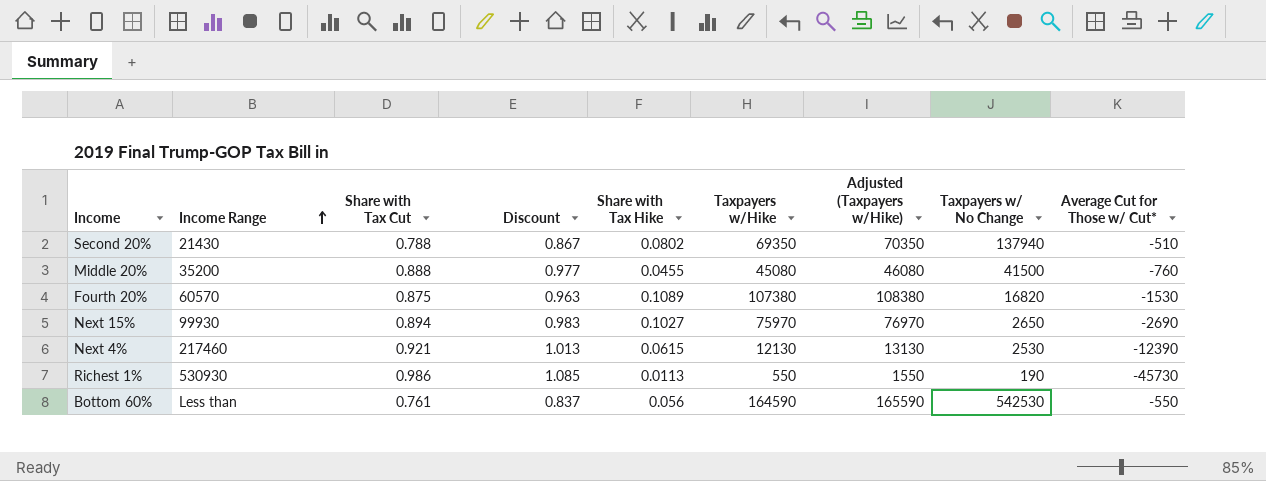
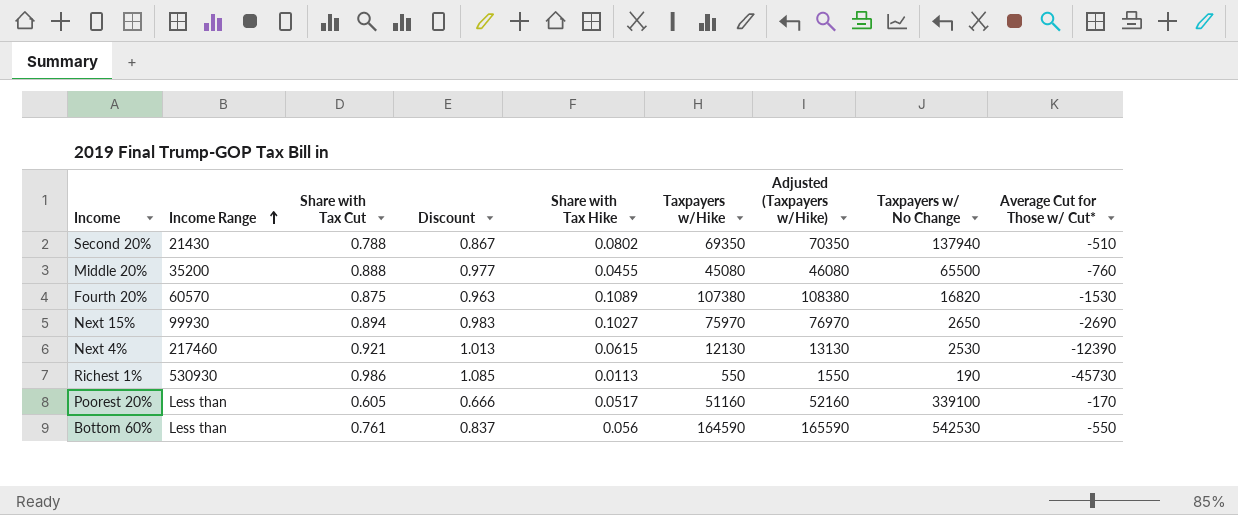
Middle 20% | Taxpayers w/ No Change: 41500 -> 65500
row Poorest 20%: none -> Less than | 0.605 | 0.666 | 0.0517 | 51160 | 52160 | 339100 | -170

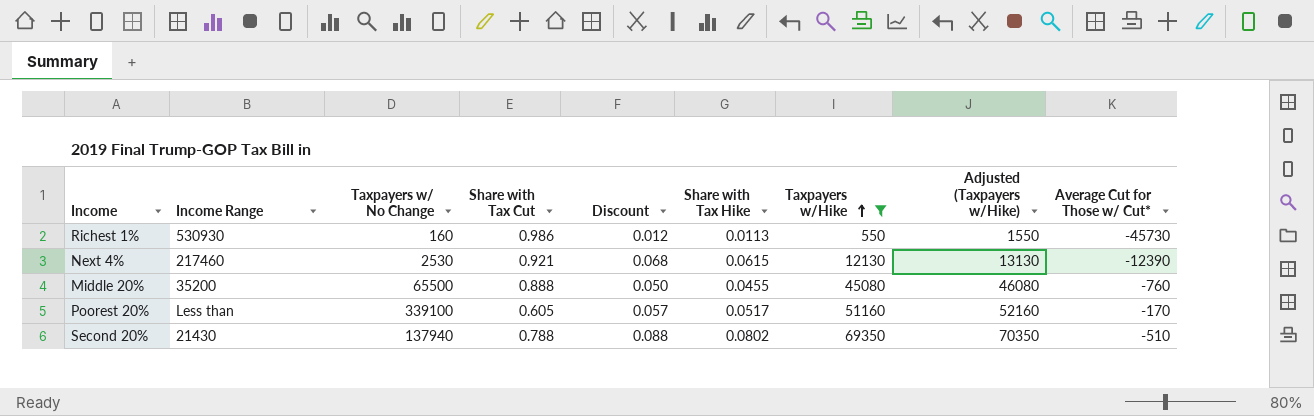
filter: none -> Taxpayers w/Hike <= 69350
row order: Income Range ascending -> Taxpayers w/Hike ascending
column Taxpayers w/ No Change | position: 8 -> 3
column Discount | formula: [Share with Tax Cut] * 1.1 -> [Share with Tax Hike] * 1.1
Richest 1% | Taxpayers w/ No Change: 190 -> 160

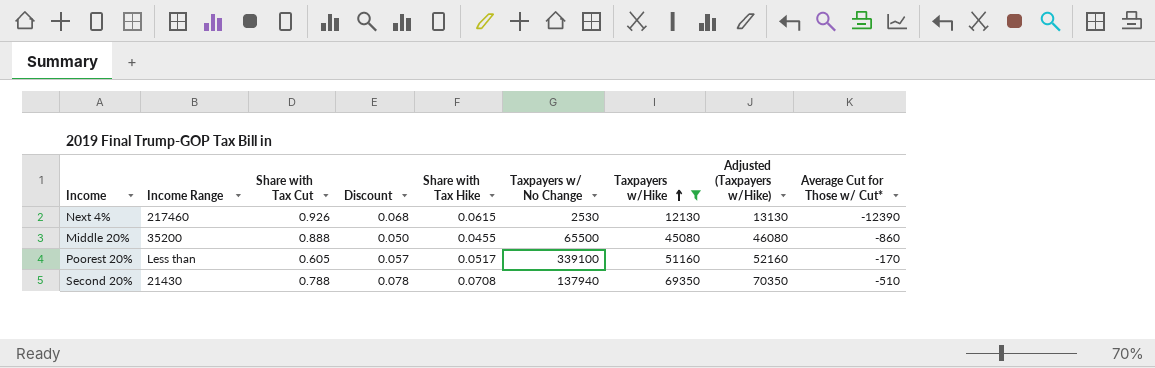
column Taxpayers w/ No Change | position: 3 -> 6
row Richest 1%: 530930 | 160 | 0.986 | 0.012 | 0.0113 | 550 | 1550 | -45730 -> none
Next 4% | Share with Tax Cut: 0.921 -> 0.926
Middle 20% | Average Cut for Those w/ Cut*: -760 -> -860
Second 20% | Discount: 0.088 -> 0.078
Second 20% | Share with Tax Hike: 0.0802 -> 0.0708

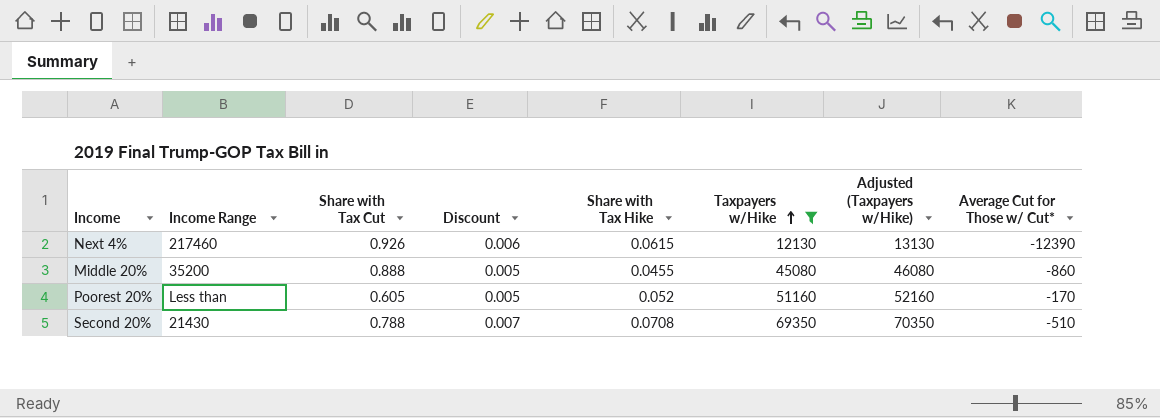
column Taxpayers w/ No Change | position: 6 -> none
column Discount | formula: [Share with Tax Hike] * 1.1 -> [Share with Tax Hike] * 0.1
Poorest 20% | Share with Tax Hike: 0.0517 -> 0.052

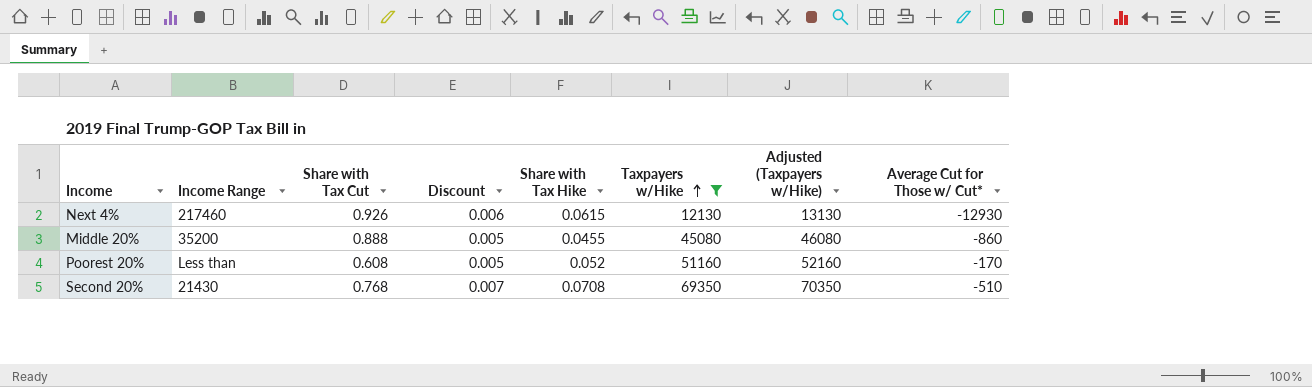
Next 4% | Average Cut for Those w/ Cut*: -12390 -> -12930
Poorest 20% | Share with Tax Cut: 0.605 -> 0.608
Second 20% | Share with Tax Cut: 0.788 -> 0.768

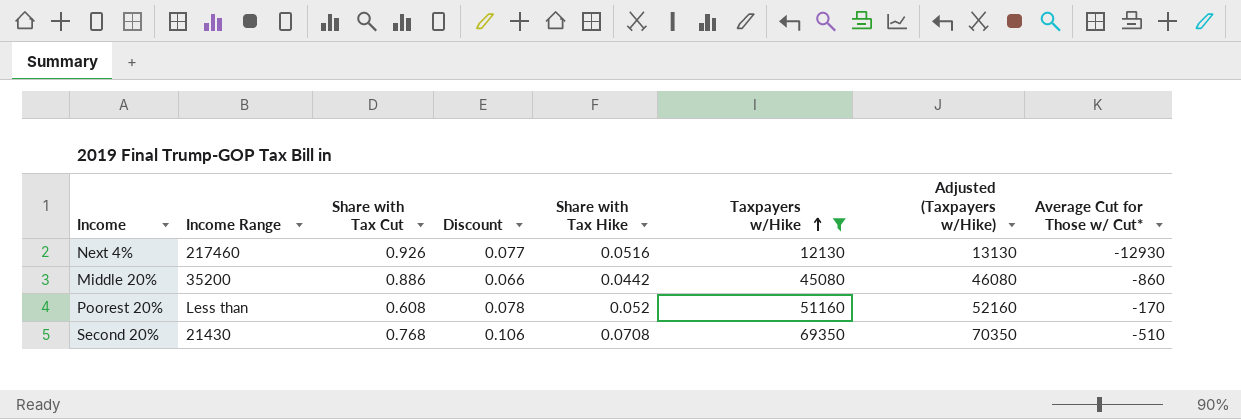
column Discount | formula: [Share with Tax Hike] * 0.1 -> [Share with Tax Hike] * 1.5
Next 4% | Share with Tax Hike: 0.0615 -> 0.0516
Middle 20% | Share with Tax Cut: 0.888 -> 0.886
Middle 20% | Share with Tax Hike: 0.0455 -> 0.0442

